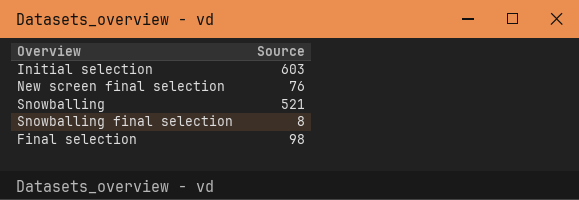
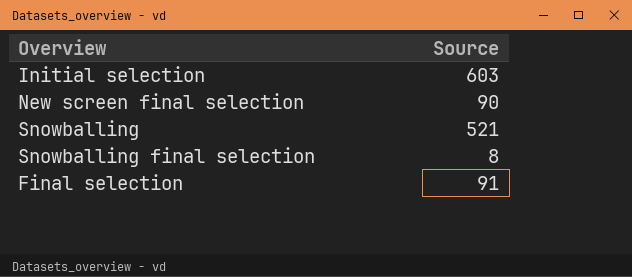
New screen final selection | Source: 76 -> 90
Final selection | Source: 98 -> 91

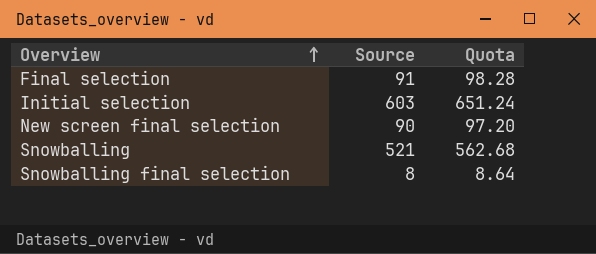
row order: none -> Overview ascending
column Quota | formula: none -> [Source] * 1.08

